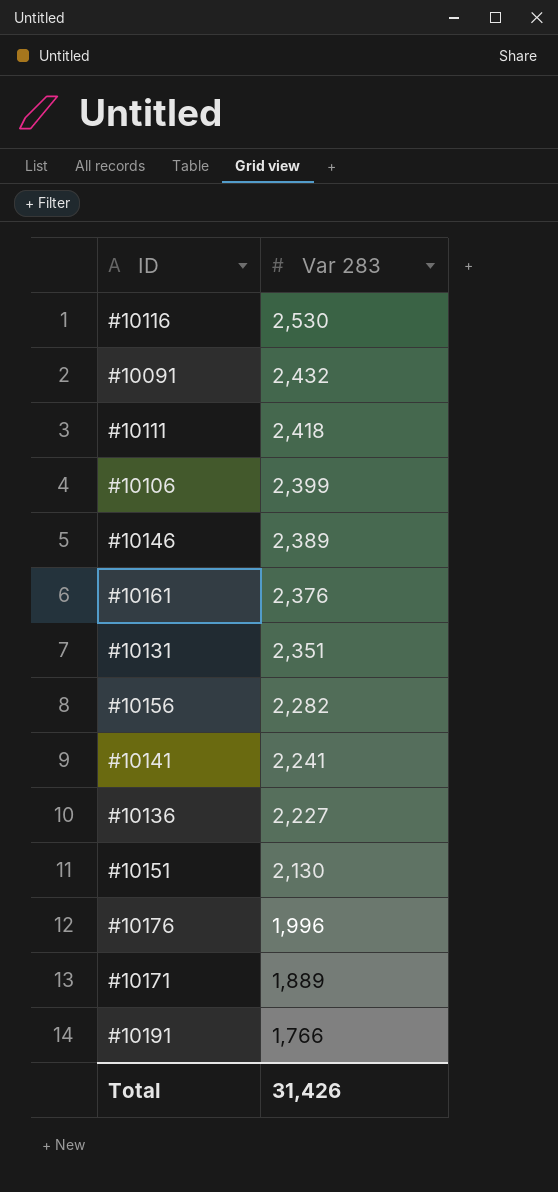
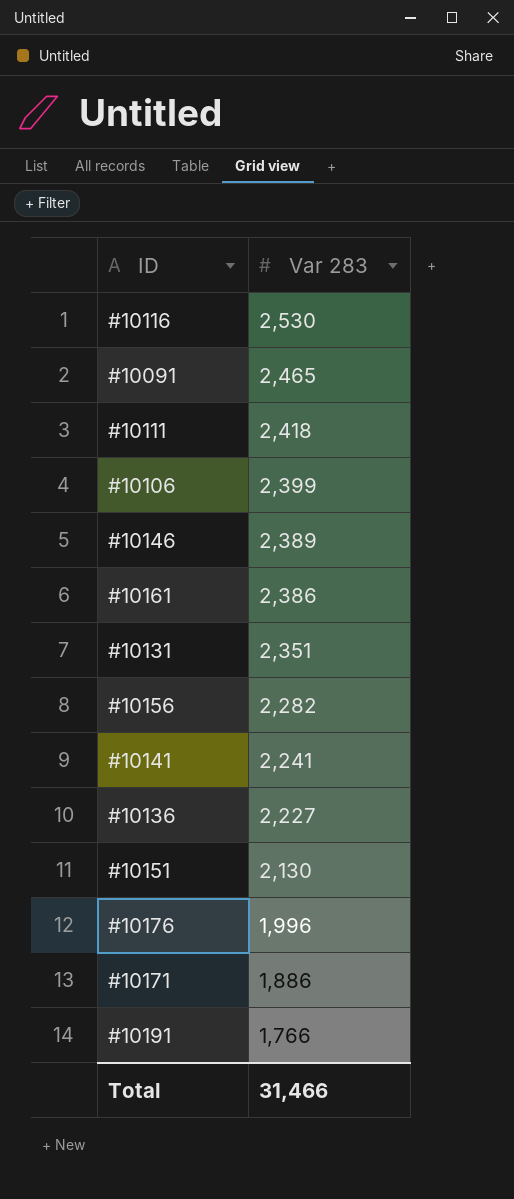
#10091 | Var 283: 2,432 -> 2,465
#10161 | Var 283: 2,376 -> 2,386
#10171 | Var 283: 1,889 -> 1,886
Total | Var 283: 31,426 -> 31,466

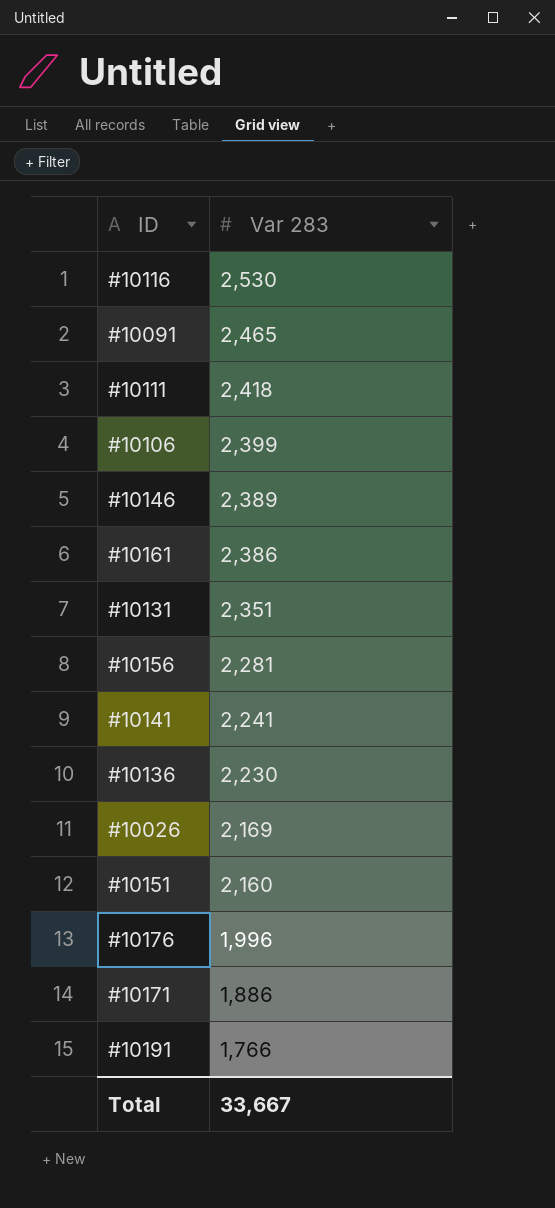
#10156 | Var 283: 2,282 -> 2,281
#10136 | Var 283: 2,227 -> 2,230
row #10026: none -> 2,169
#10151 | Var 283: 2,130 -> 2,160
Total | Var 283: 31,466 -> 33,667

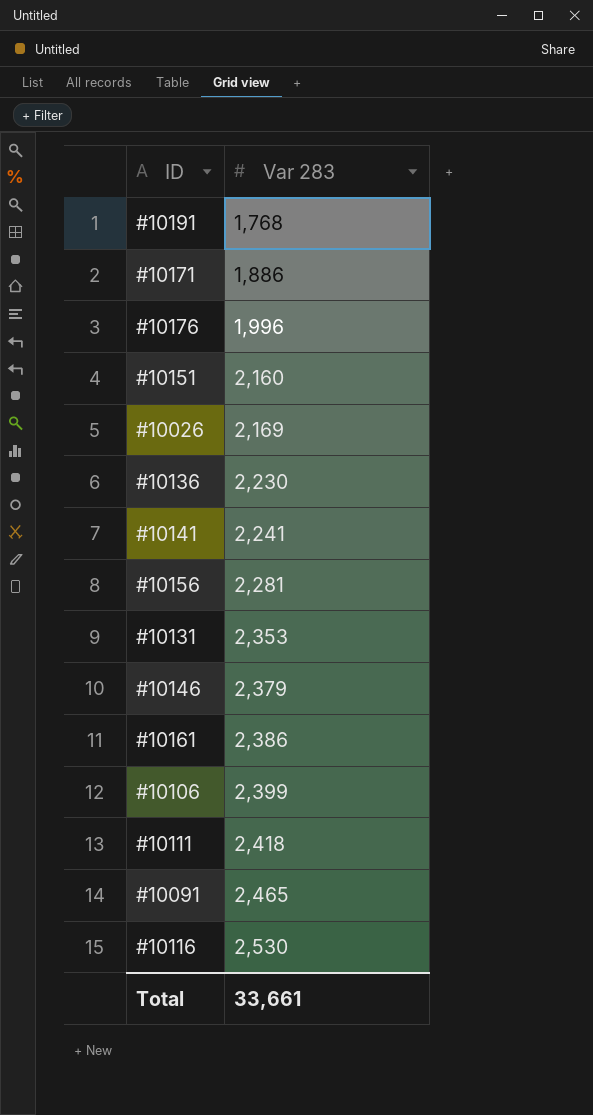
row order: Var 283 descending -> Var 283 ascending
#10191 | Var 283: 1,766 -> 1,768
#10131 | Var 283: 2,351 -> 2,353
#10146 | Var 283: 2,389 -> 2,379
Total | Var 283: 33,667 -> 33,661

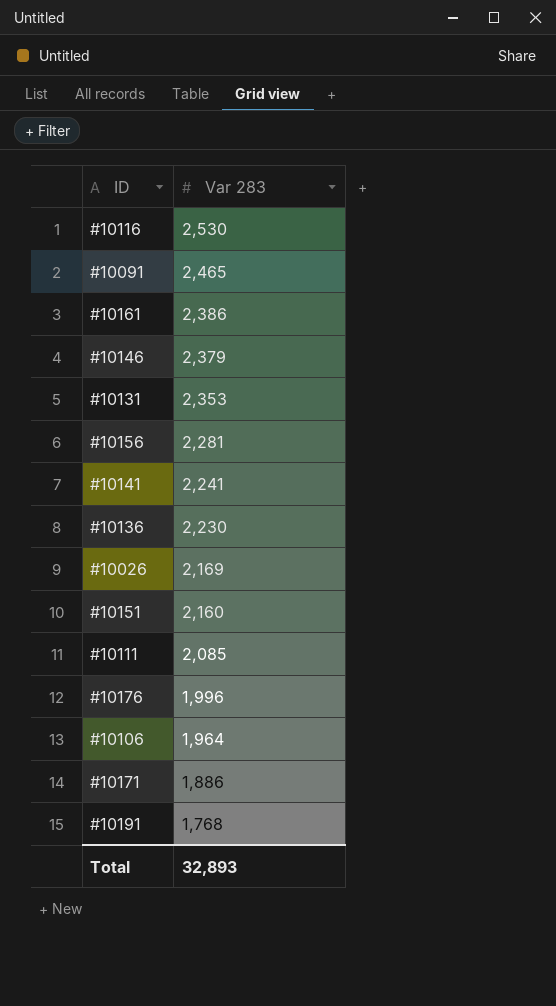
row order: Var 283 ascending -> Var 283 descending
#10111 | Var 283: 2,418 -> 2,085
#10106 | Var 283: 2,399 -> 1,964
Total | Var 283: 33,661 -> 32,893

